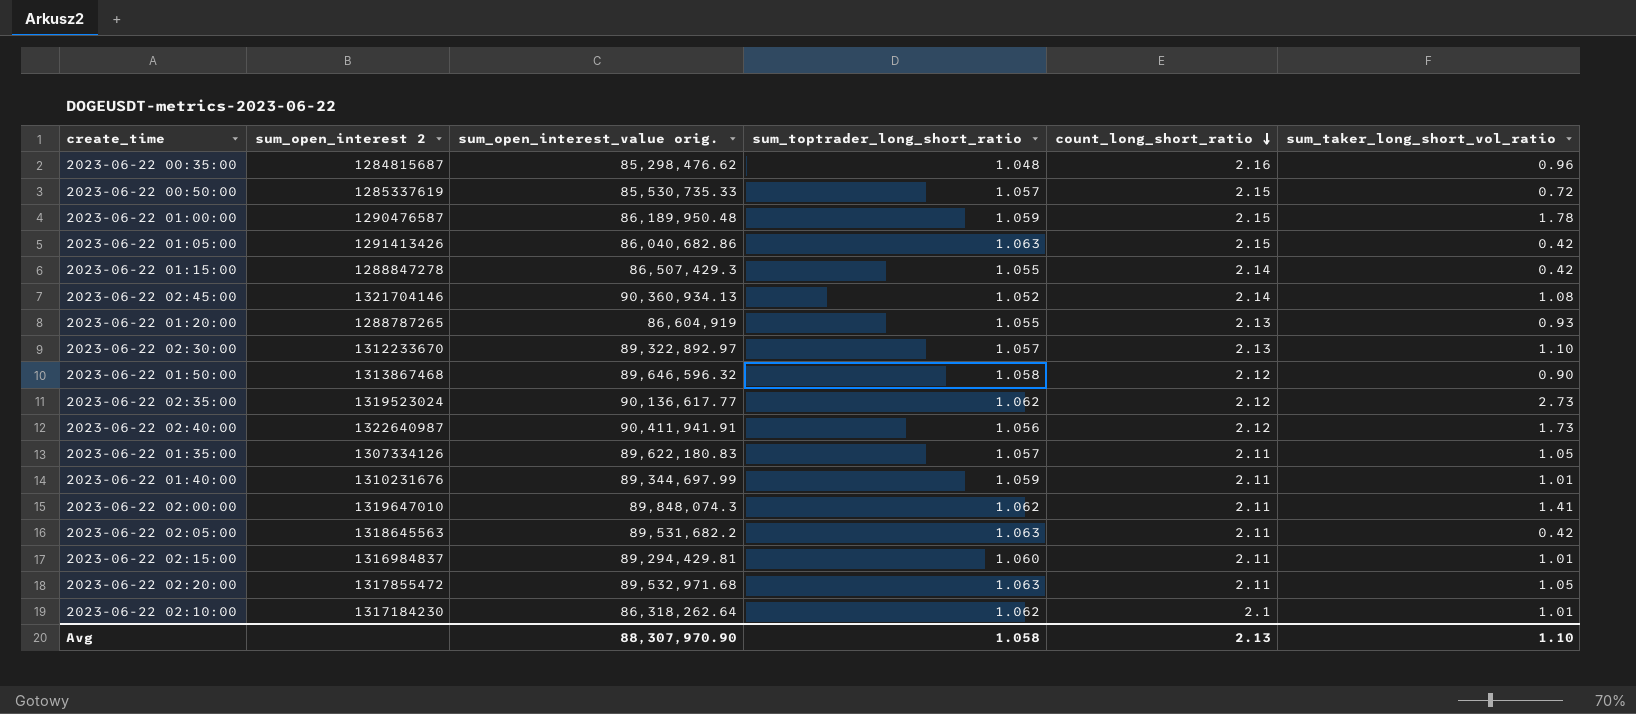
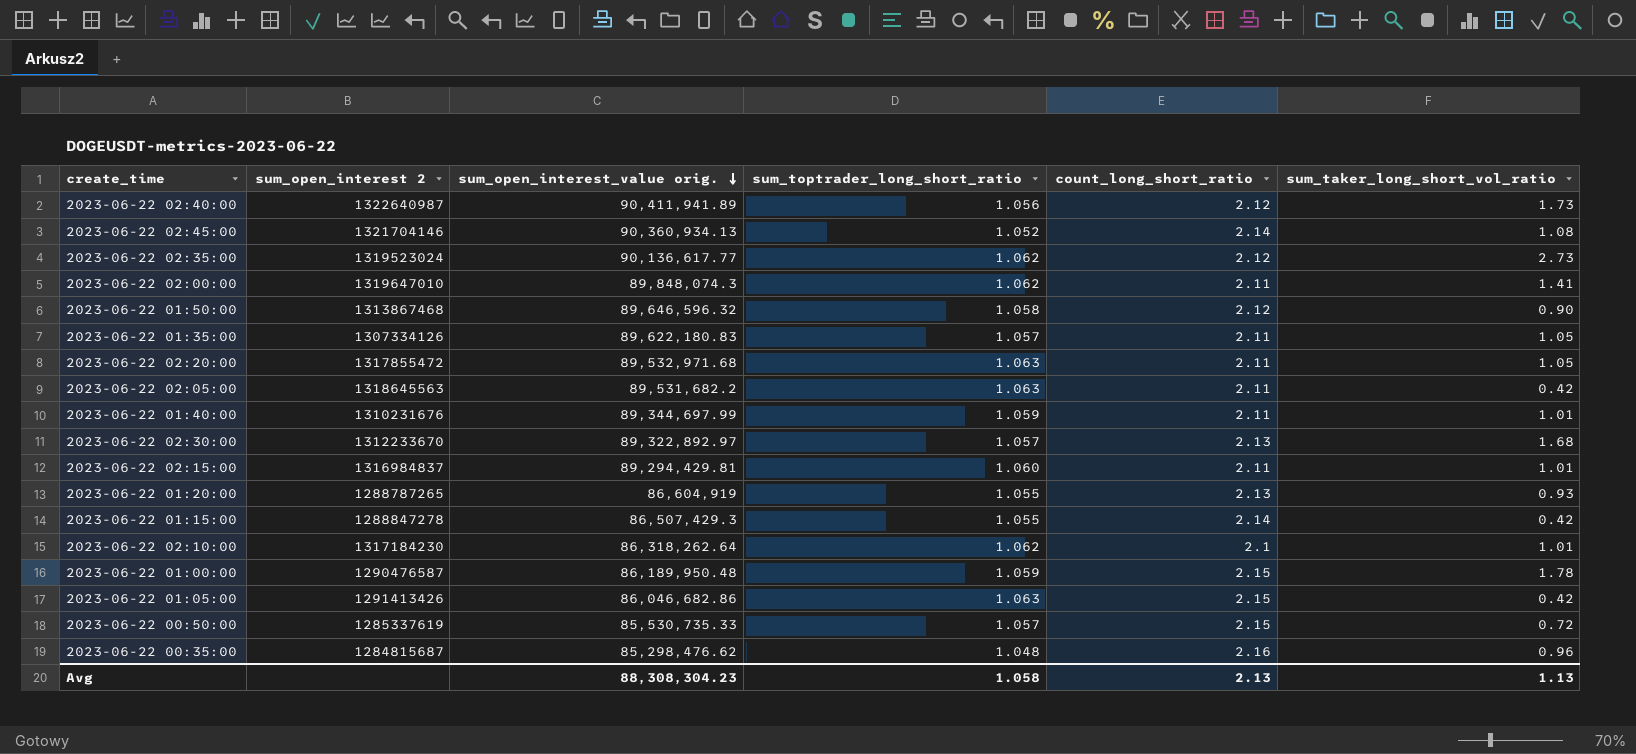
row order: count_long_short_ratio descending -> sum_open_interest_value orig. descending
2023-06-22 02:40:00 | sum_open_interest_value orig.: 90,411,941.91 -> 90,411,941.89
2023-06-22 02:30:00 | sum_taker_long_short_vol_ratio: 1.10 -> 1.68
2023-06-22 01:05:00 | sum_open_interest_value orig.: 86,040,682.86 -> 86,046,682.86
Avg | sum_open_interest_value orig.: 88,307,970.90 -> 88,308,304.23
Avg | sum_taker_long_short_vol_ratio: 1.10 -> 1.13

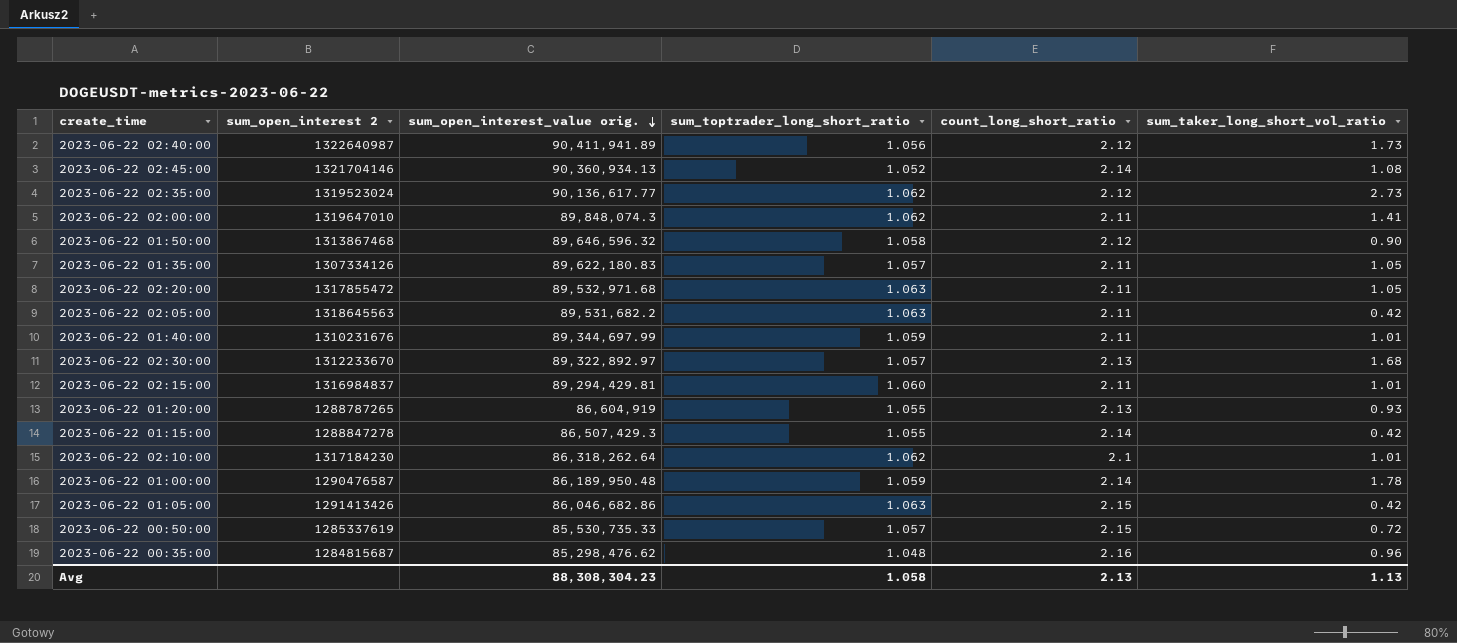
2023-06-22 01:00:00 | count_long_short_ratio: 2.15 -> 2.14

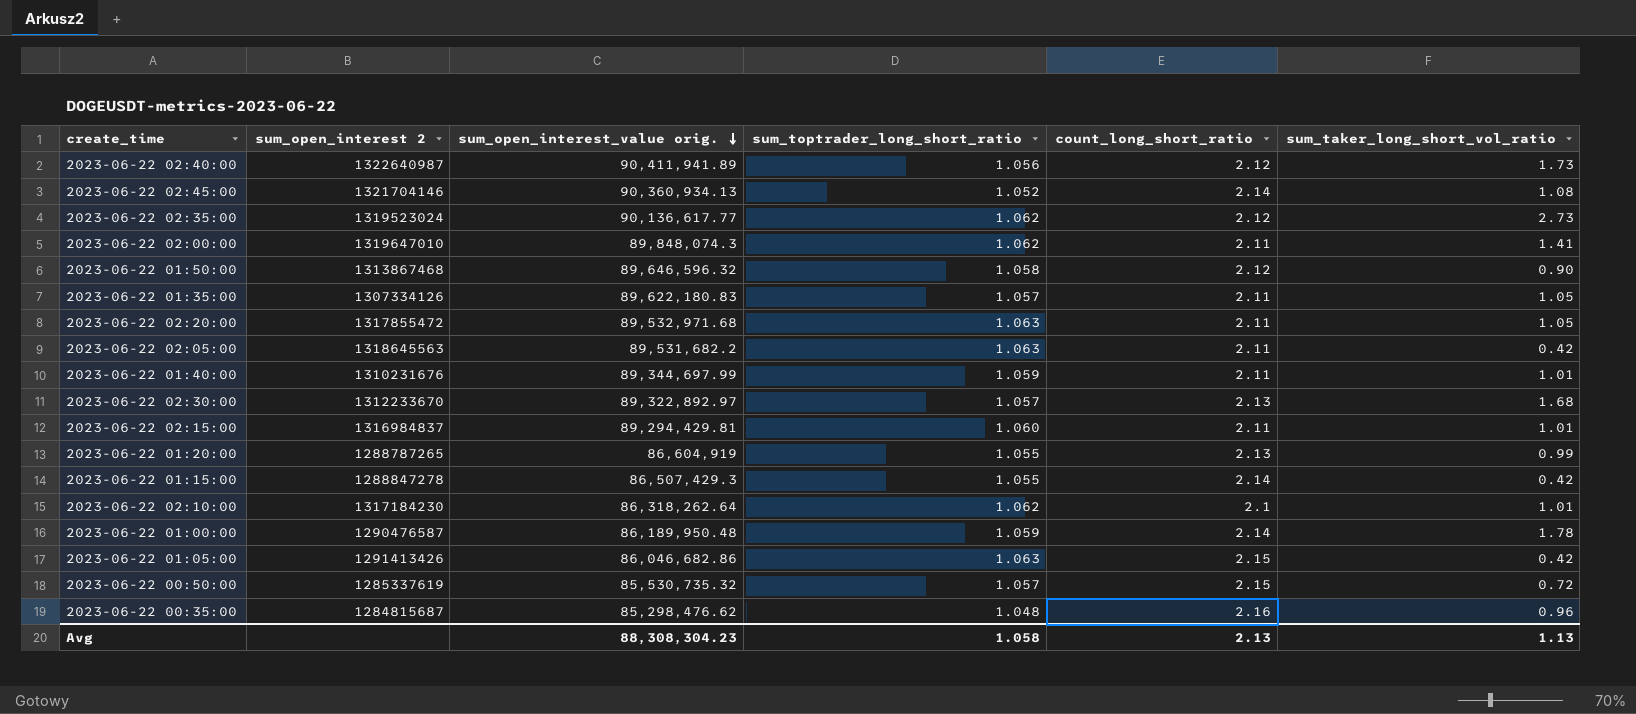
2023-06-22 01:20:00 | sum_taker_long_short_vol_ratio: 0.93 -> 0.99
2023-06-22 00:50:00 | sum_open_interest_value orig.: 85,530,735.33 -> 85,530,735.32

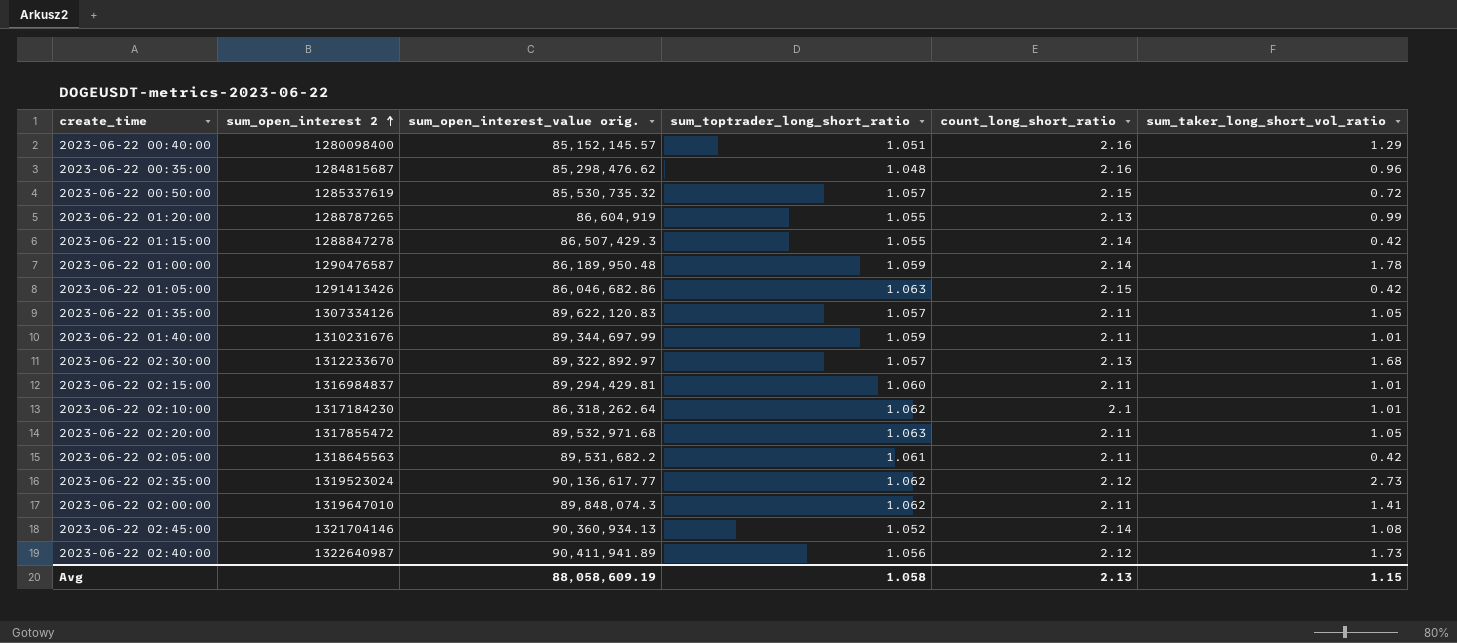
row order: sum_open_interest_value orig. descending -> sum_open_interest 2 ascending
row 2023-06-22 01:50:00: 1313867468 | 89,646,596.32 | 1.058 | 2.12 | 0.90 -> none
row 2023-06-22 00:40:00: none -> 1280098400 | 85,152,145.57 | 1.051 | 2.16 | 1.29
2023-06-22 01:35:00 | sum_open_interest_value orig.: 89,622,180.83 -> 89,622,120.83
2023-06-22 02:05:00 | sum_toptrader_long_short_ratio: 1.063 -> 1.061
Avg | sum_open_interest_value orig.: 88,308,304.23 -> 88,058,609.19
Avg | sum_taker_long_short_vol_ratio: 1.13 -> 1.15

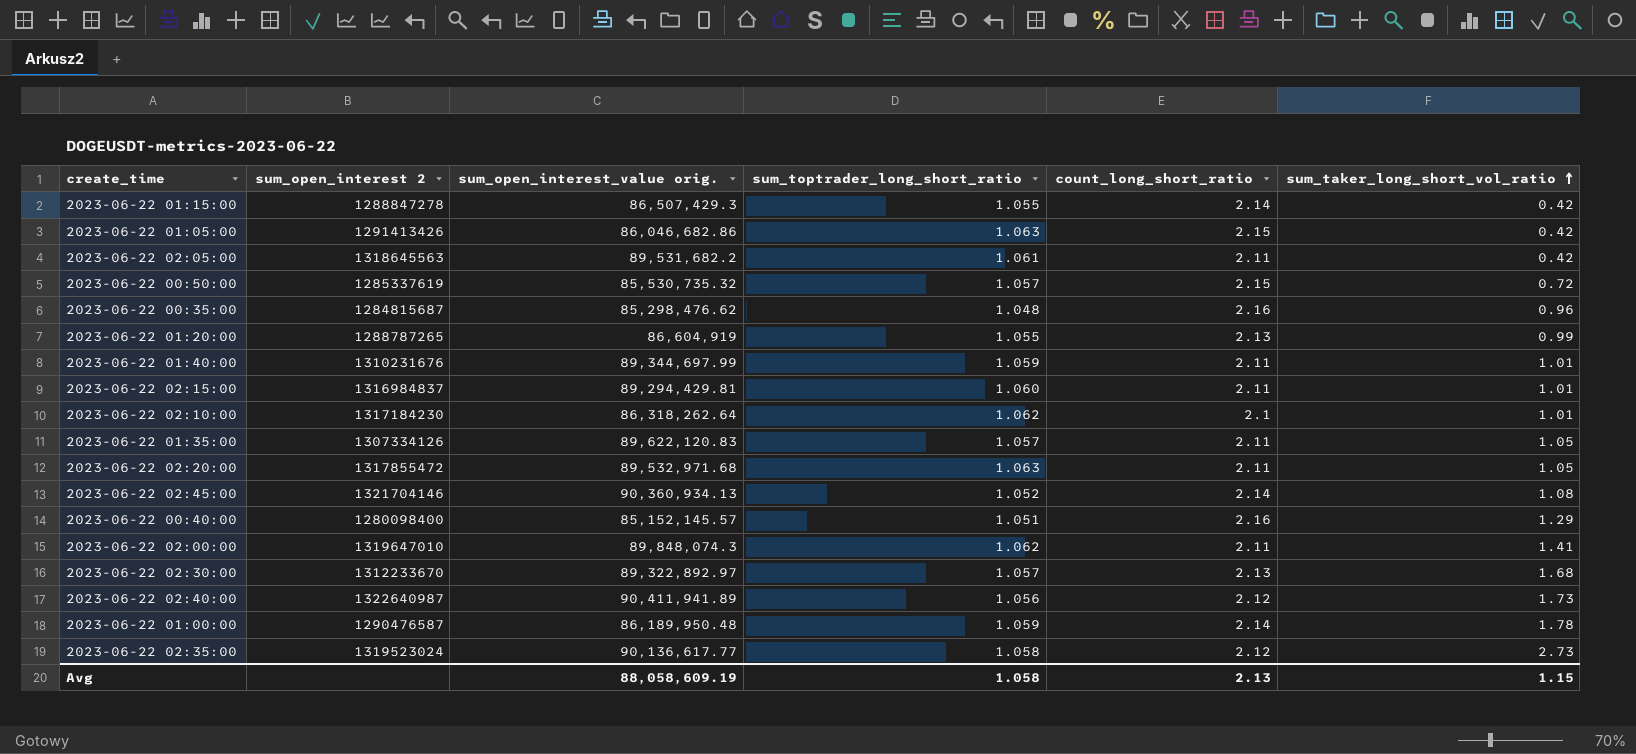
row order: sum_open_interest 2 ascending -> sum_taker_long_short_vol_ratio ascending
2023-06-22 02:35:00 | sum_toptrader_long_short_ratio: 1.062 -> 1.058

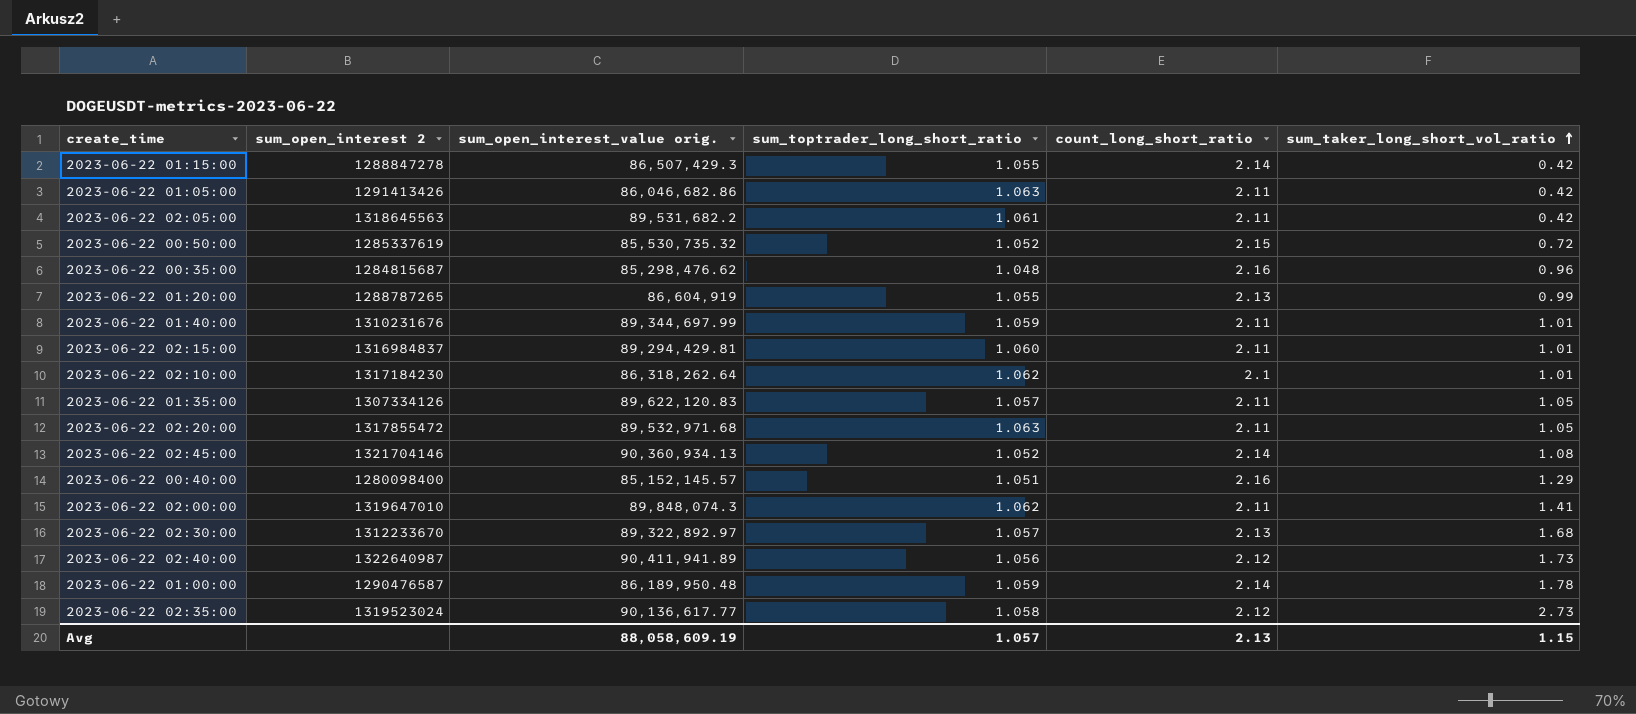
2023-06-22 01:05:00 | count_long_short_ratio: 2.15 -> 2.11
2023-06-22 00:50:00 | sum_toptrader_long_short_ratio: 1.057 -> 1.052
Avg | sum_toptrader_long_short_ratio: 1.058 -> 1.057

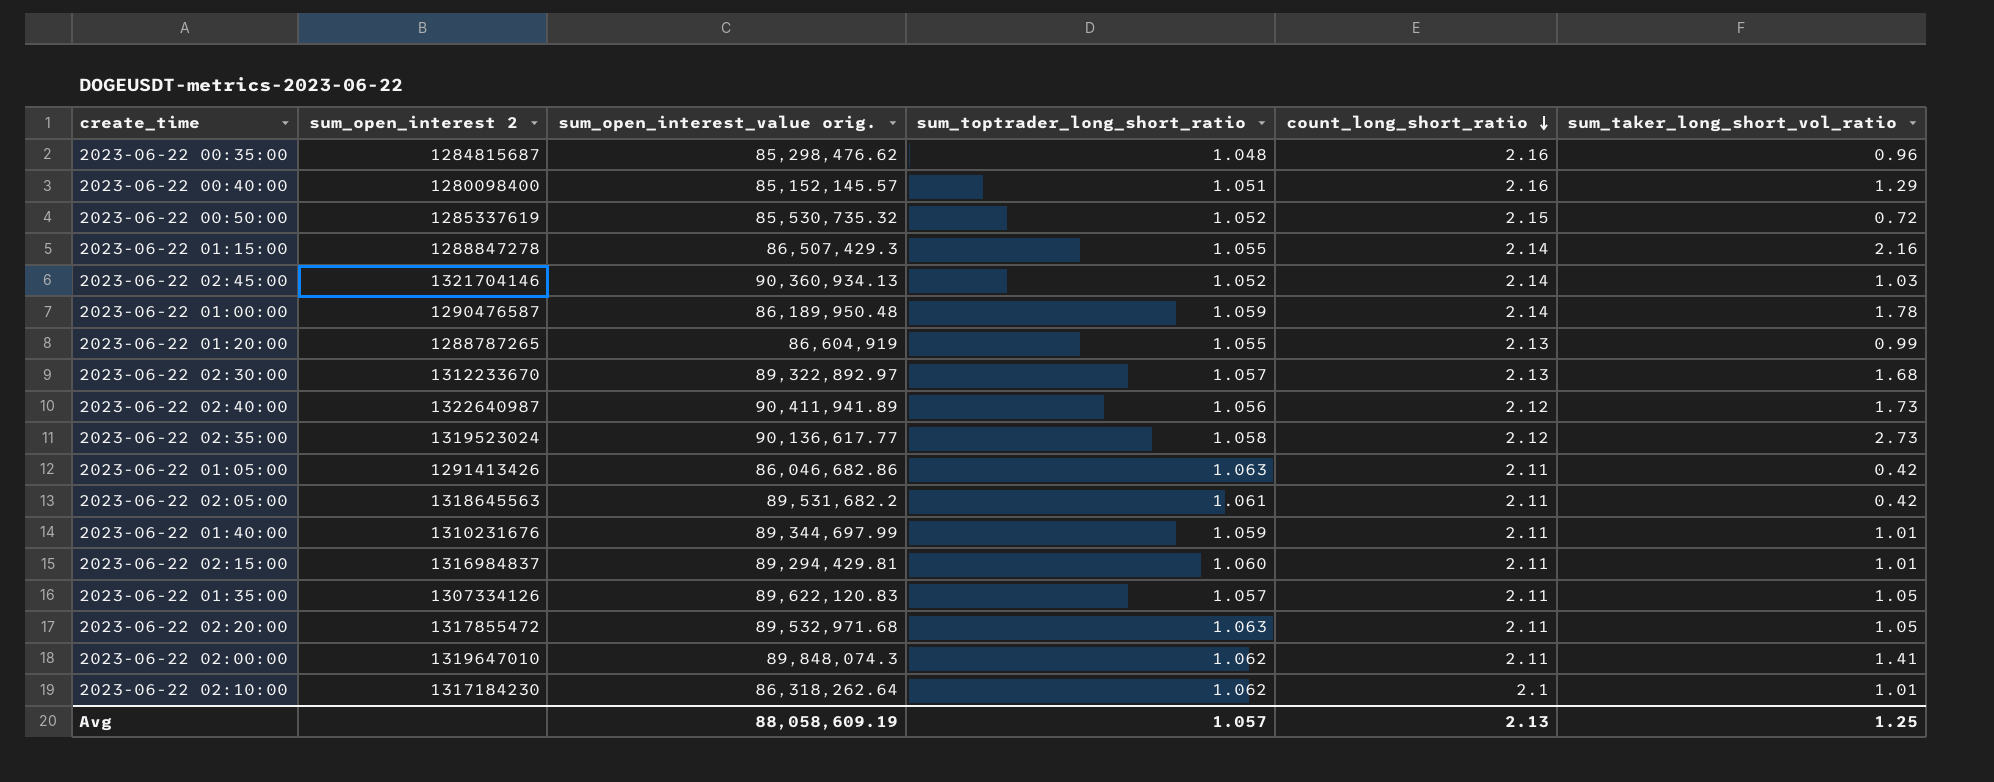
row order: sum_taker_long_short_vol_ratio ascending -> count_long_short_ratio descending
2023-06-22 01:15:00 | sum_taker_long_short_vol_ratio: 0.42 -> 2.16
2023-06-22 02:45:00 | sum_taker_long_short_vol_ratio: 1.08 -> 1.03
Avg | sum_taker_long_short_vol_ratio: 1.15 -> 1.25

